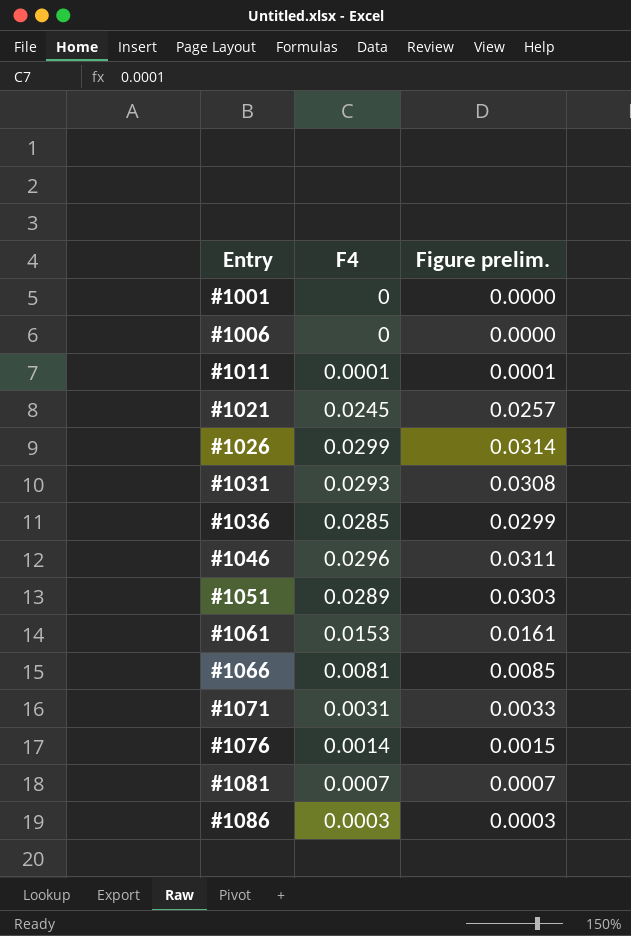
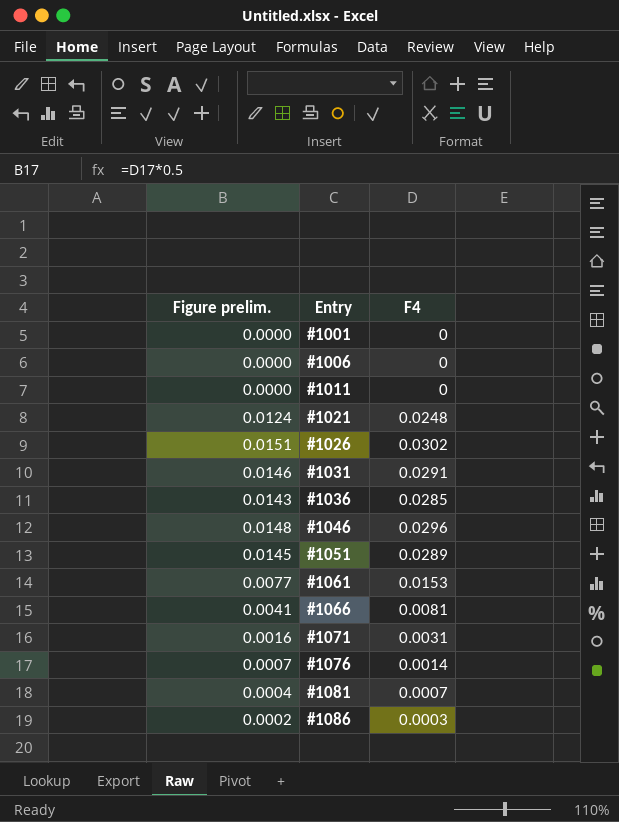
column Figure prelim. | formula: [F4] * 1.05 -> [F4] * 0.5
column Figure prelim. | position: 3 -> 1
#1011 | F4: 0.0001 -> 0
#1021 | F4: 0.0245 -> 0.0248
#1026 | F4: 0.0299 -> 0.0302
#1031 | F4: 0.0293 -> 0.0291

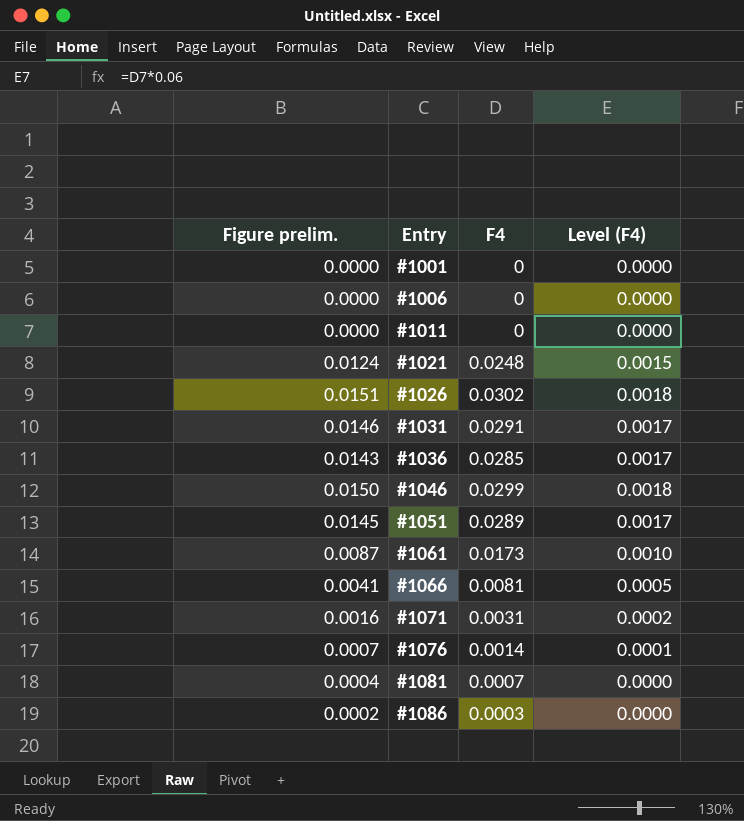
column Level (F4) | formula: none -> [F4] * 0.06
#1046 | Figure prelim.: 0.0148 -> 0.0150
#1046 | F4: 0.0296 -> 0.0299
#1061 | Figure prelim.: 0.0077 -> 0.0087
#1061 | F4: 0.0153 -> 0.0173

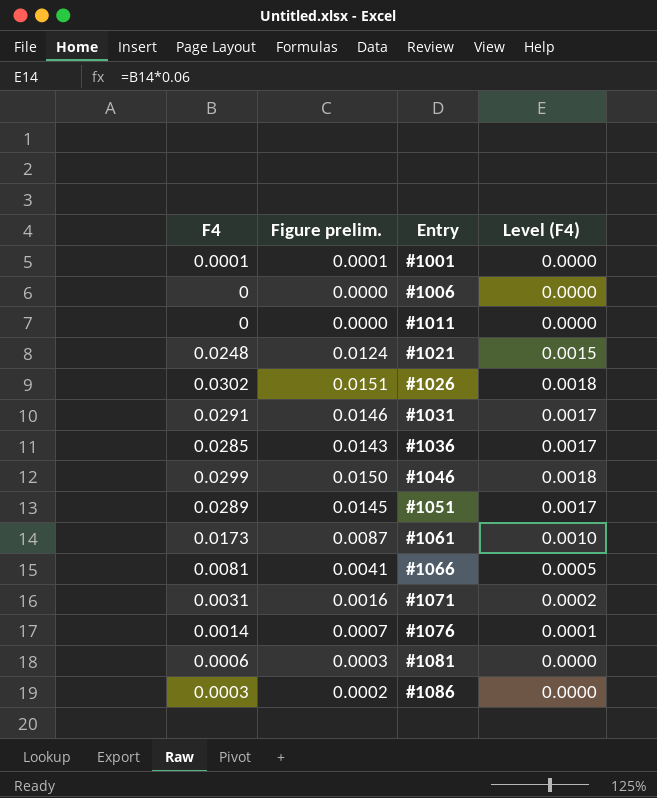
column F4 | position: 3 -> 1
#1001 | F4: 0 -> 0.0001
#1001 | Figure prelim.: 0.0000 -> 0.0001
#1081 | F4: 0.0007 -> 0.0006
#1081 | Figure prelim.: 0.0004 -> 0.0003

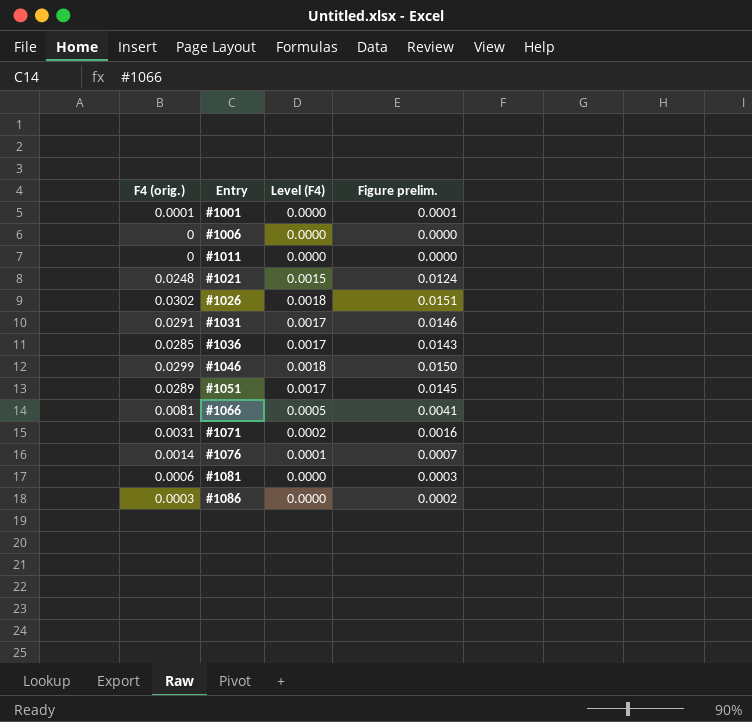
column name: F4 -> F4 (orig.)
column Figure prelim. | position: 2 -> 4
row #1061: 0.0173 | 0.0087 | 0.0010 -> none

